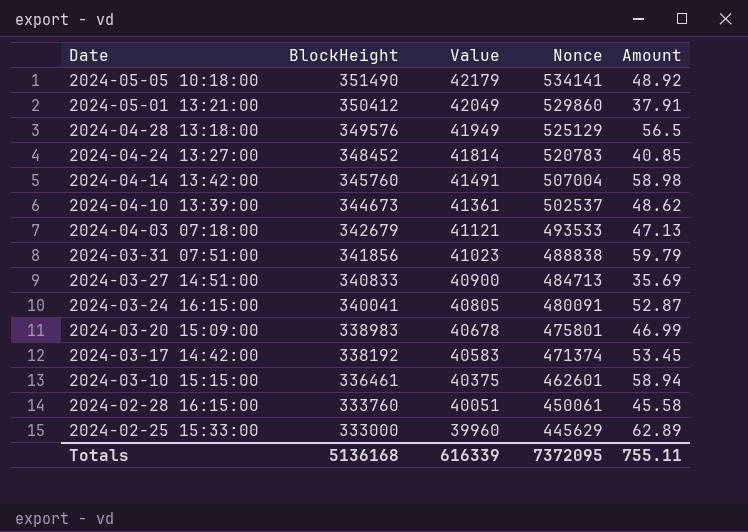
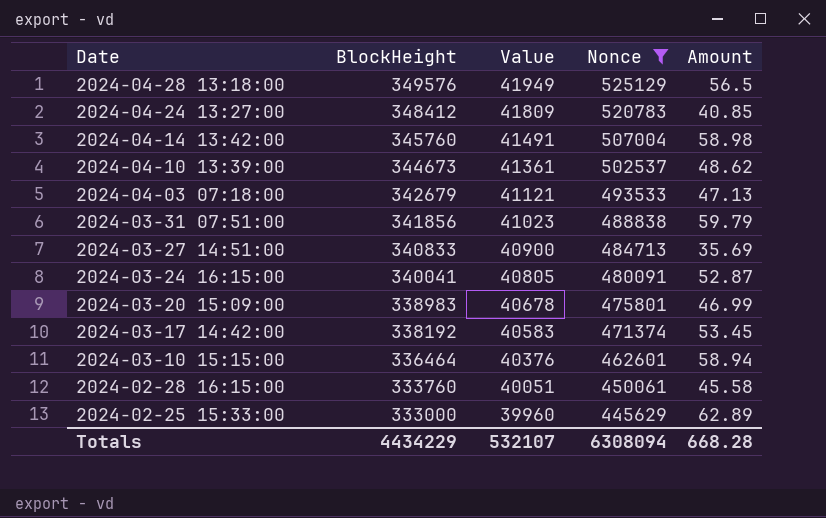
filter: none -> Nonce <= 525129
2024-04-24 13:27:00 | BlockHeight: 348452 -> 348412
2024-04-24 13:27:00 | Value: 41814 -> 41809
2024-03-10 15:15:00 | BlockHeight: 336461 -> 336464
2024-03-10 15:15:00 | Value: 40375 -> 40376
Totals | BlockHeight: 5136168 -> 4434229
Totals | Value: 616339 -> 532107
Totals | Nonce: 7372095 -> 6308094
Totals | Amount: 755.11 -> 668.28

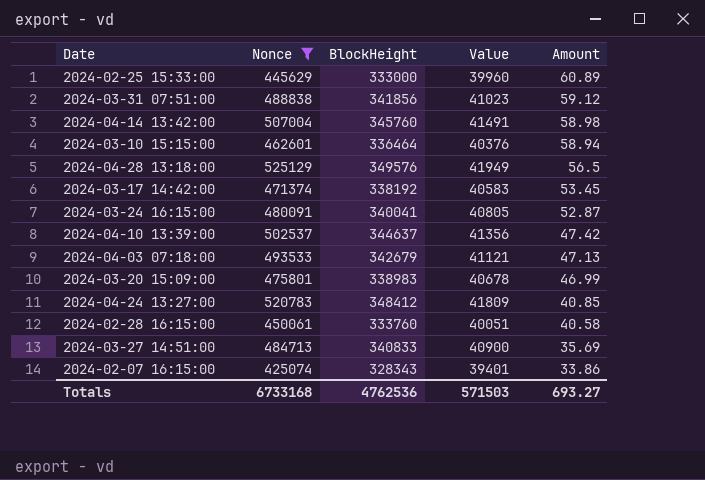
row order: Date descending -> Amount descending
column Nonce | position: 4 -> 2
2024-02-25 15:33:00 | Amount: 62.89 -> 60.89
2024-03-31 07:51:00 | Amount: 59.79 -> 59.12
2024-04-10 13:39:00 | BlockHeight: 344673 -> 344637
2024-04-10 13:39:00 | Value: 41361 -> 41356
2024-04-10 13:39:00 | Amount: 48.62 -> 47.42
2024-02-28 16:15:00 | Amount: 45.58 -> 40.58
row 2024-02-07 16:15:00: none -> 425074 | 328343 | 39401 | 33.86
Totals | Nonce: 6308094 -> 6733168
Totals | BlockHeight: 4434229 -> 4762536
Totals | Value: 532107 -> 571503
Totals | Amount: 668.28 -> 693.27

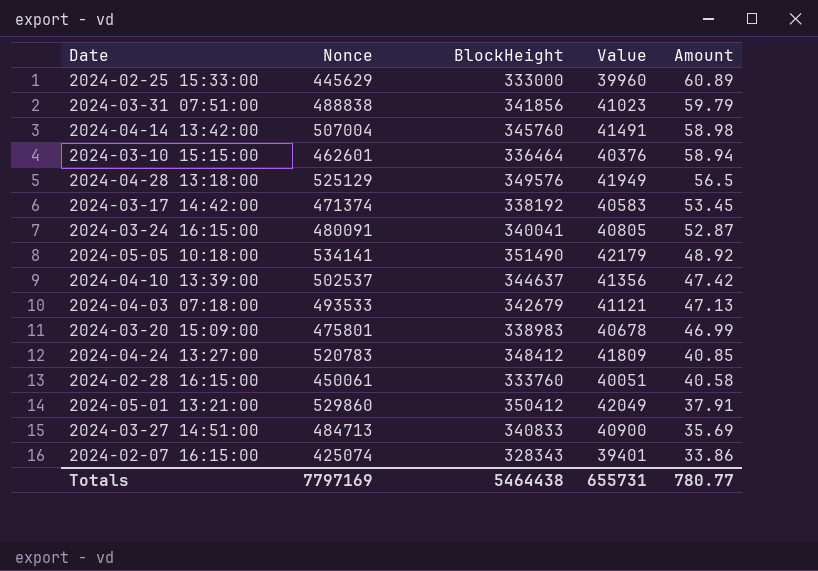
filter: Nonce <= 525129 -> none
2024-03-31 07:51:00 | Amount: 59.12 -> 59.79
Totals | Nonce: 6733168 -> 7797169
Totals | BlockHeight: 4762536 -> 5464438
Totals | Value: 571503 -> 655731
Totals | Amount: 693.27 -> 780.77

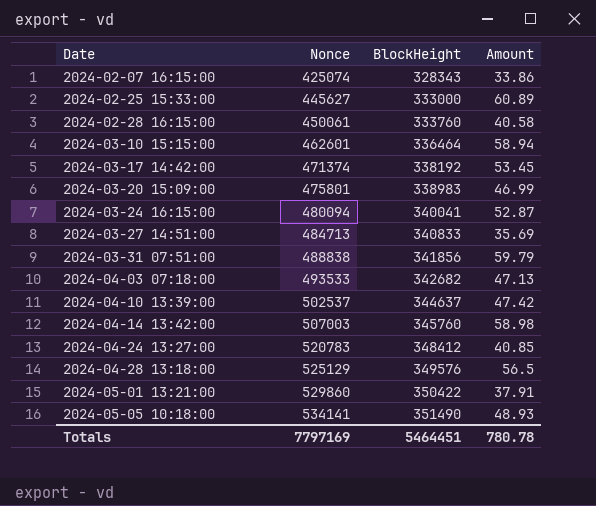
row order: Amount descending -> Date ascending
column Value | formula: [BlockHeight] * 0.12 -> none
2024-02-25 15:33:00 | Nonce: 445629 -> 445627
2024-03-24 16:15:00 | Nonce: 480091 -> 480094
2024-04-03 07:18:00 | BlockHeight: 342679 -> 342682
2024-04-14 13:42:00 | Nonce: 507004 -> 507003
2024-05-01 13:21:00 | BlockHeight: 350412 -> 350422
2024-05-05 10:18:00 | Amount: 48.92 -> 48.93
Totals | BlockHeight: 5464438 -> 5464451
Totals | Amount: 780.77 -> 780.78

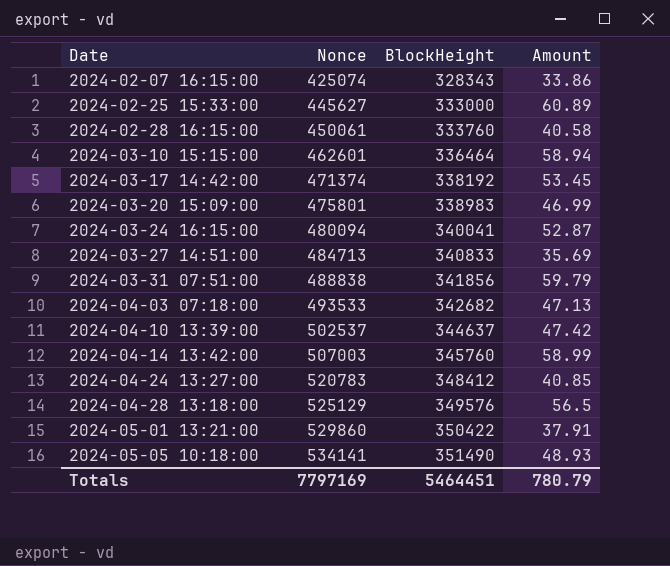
2024-04-14 13:42:00 | Amount: 58.98 -> 58.99
Totals | Amount: 780.78 -> 780.79

